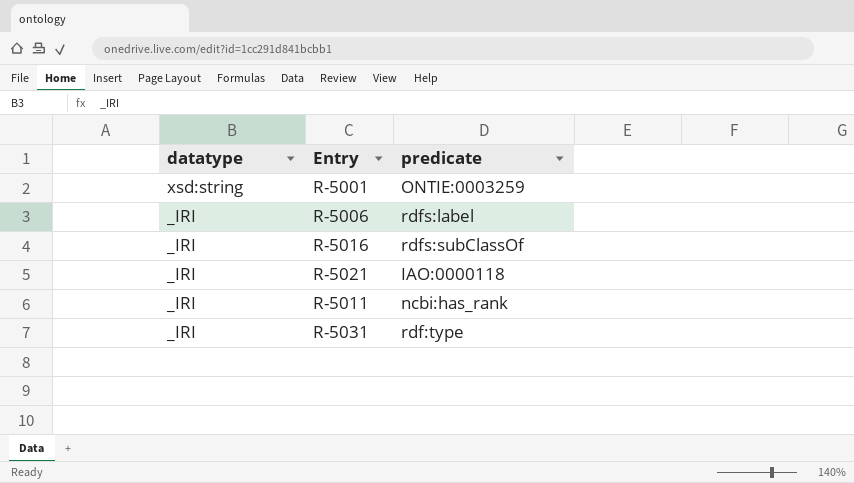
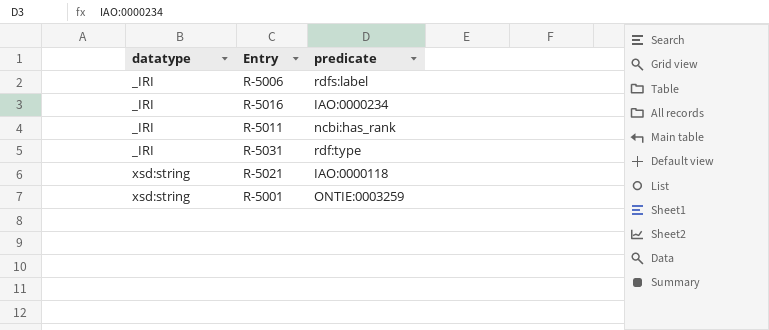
row order: datatype descending -> datatype ascending
R-5016 | predicate: rdfs:subClassOf -> IAO:0000234
R-5021 | datatype: _IRI -> xsd:string

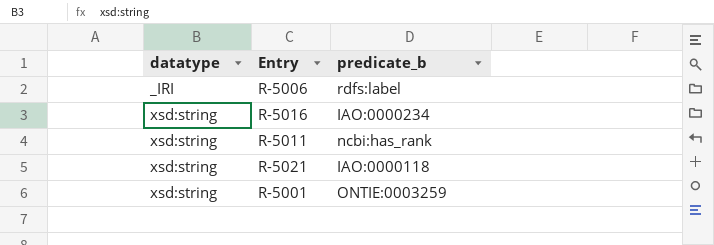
column name: predicate -> predicate_b
row R-5031: _IRI | rdf:type -> none
R-5016 | datatype: _IRI -> xsd:string
R-5011 | datatype: _IRI -> xsd:string

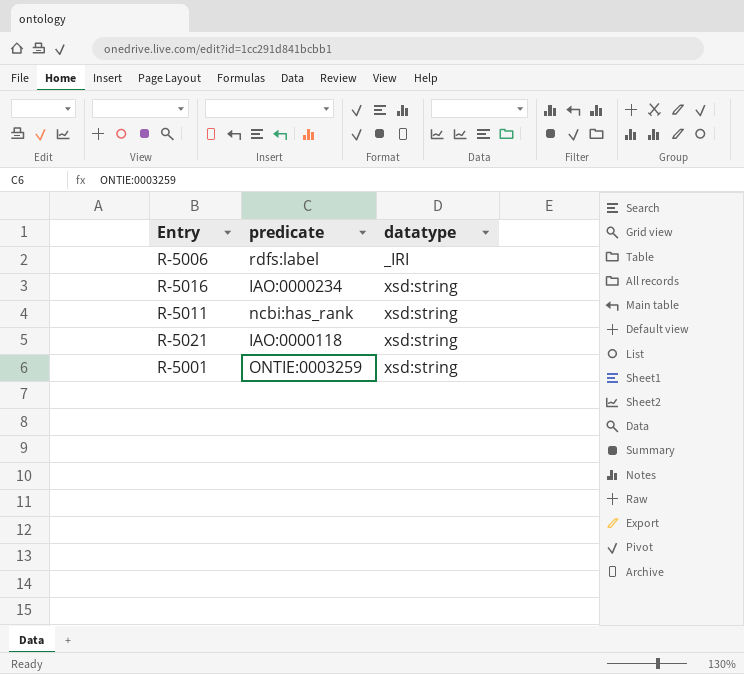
column name: predicate_b -> predicate
column datatype | position: 1 -> 3

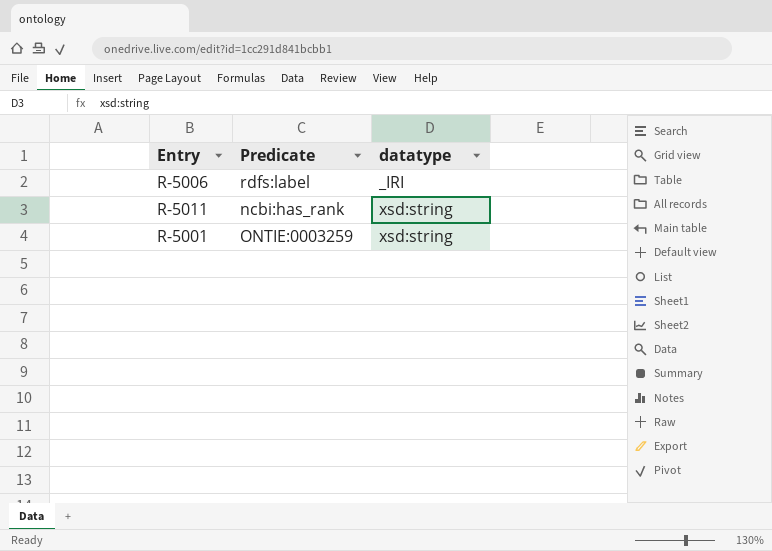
column name: predicate -> Predicate
row R-5016: IAO:0000234 | xsd:string -> none
row R-5021: IAO:0000118 | xsd:string -> none

